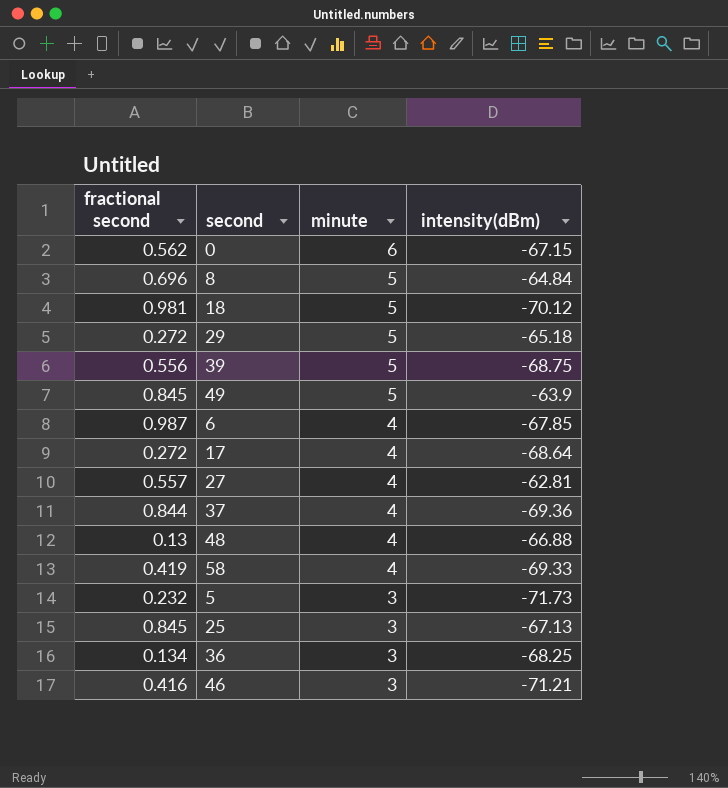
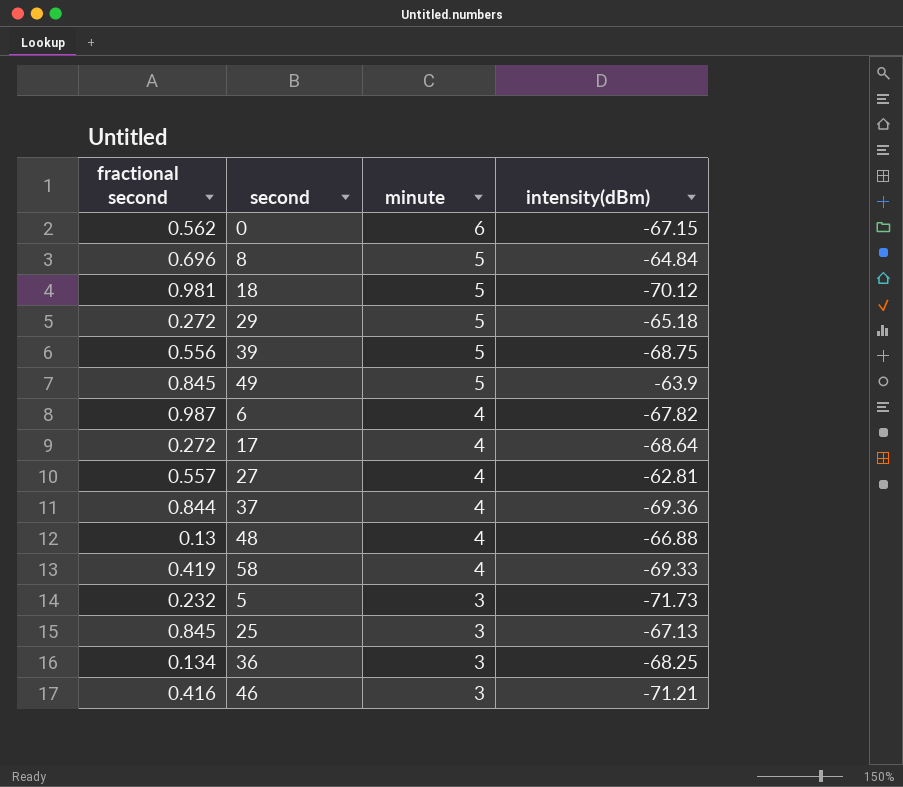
6 | intensity(dBm): -67.85 -> -67.82

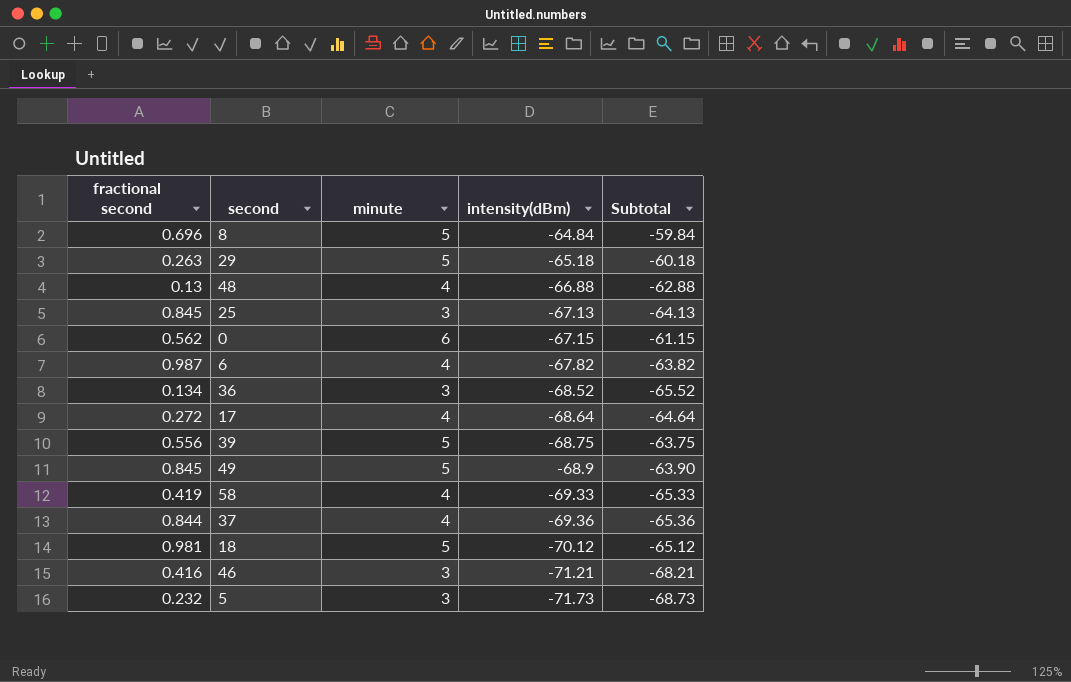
row order: minute descending -> intensity(dBm) descending
column Subtotal | formula: none -> [minute] + [intensity(dBm)]
row 27: 0.557 | 4 | -62.81 -> none
29 | fractional second: 0.272 -> 0.263
36 | intensity(dBm): -68.25 -> -68.52
49 | intensity(dBm): -63.9 -> -68.9

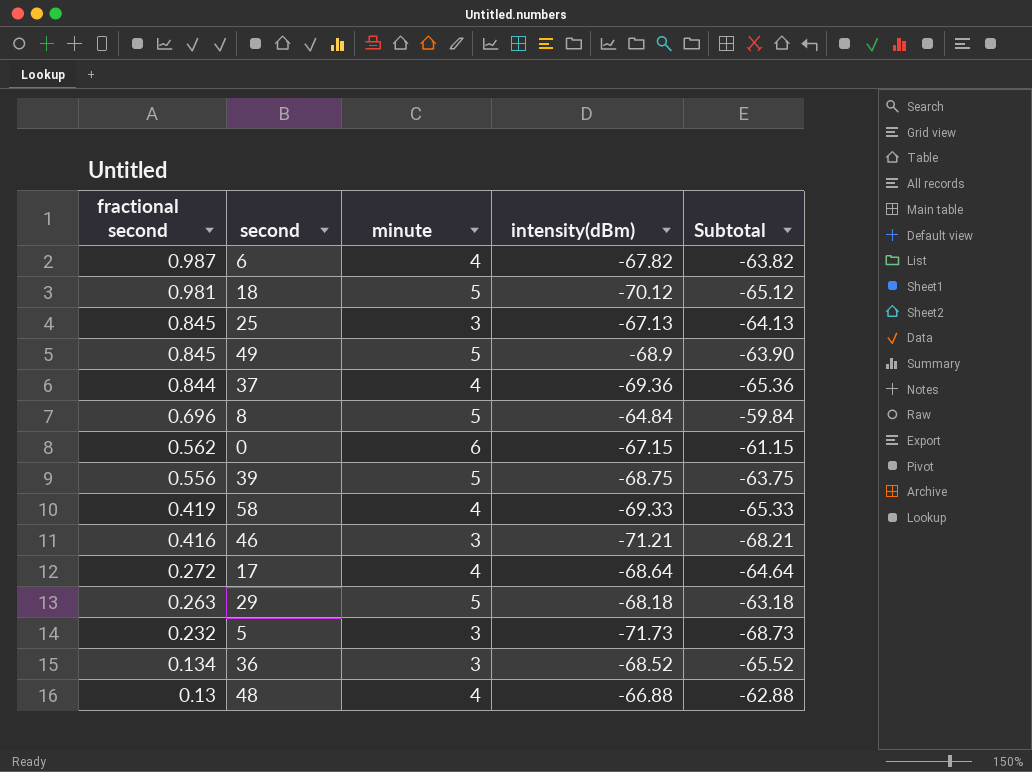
row order: intensity(dBm) descending -> fractional second descending
29 | intensity(dBm): -65.18 -> -68.18
29 | Subtotal: -60.18 -> -63.18

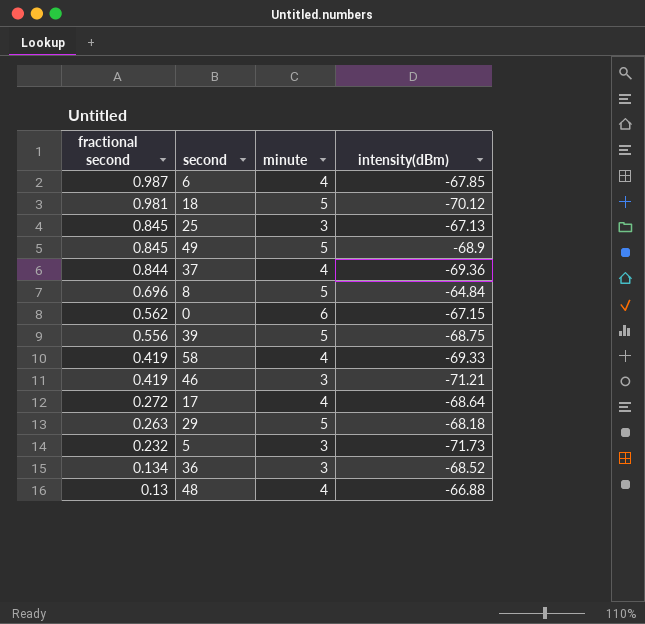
column Subtotal | formula: [minute] + [intensity(dBm)] -> none
6 | intensity(dBm): -67.82 -> -67.85
46 | fractional second: 0.416 -> 0.419

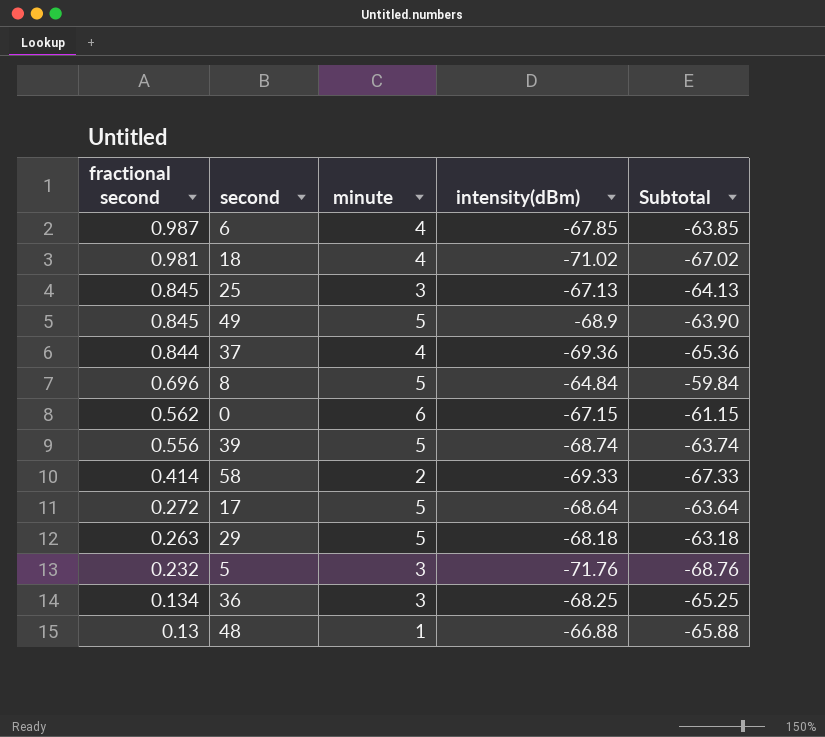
column Subtotal | formula: none -> [minute] + [intensity(dBm)]
row 46: 0.419 | 3 | -71.21 -> none
18 | minute: 5 -> 4
18 | intensity(dBm): -70.12 -> -71.02
39 | intensity(dBm): -68.75 -> -68.74
58 | fractional second: 0.419 -> 0.414
58 | minute: 4 -> 2
17 | minute: 4 -> 5
5 | intensity(dBm): -71.73 -> -71.76
36 | intensity(dBm): -68.52 -> -68.25
48 | minute: 4 -> 1

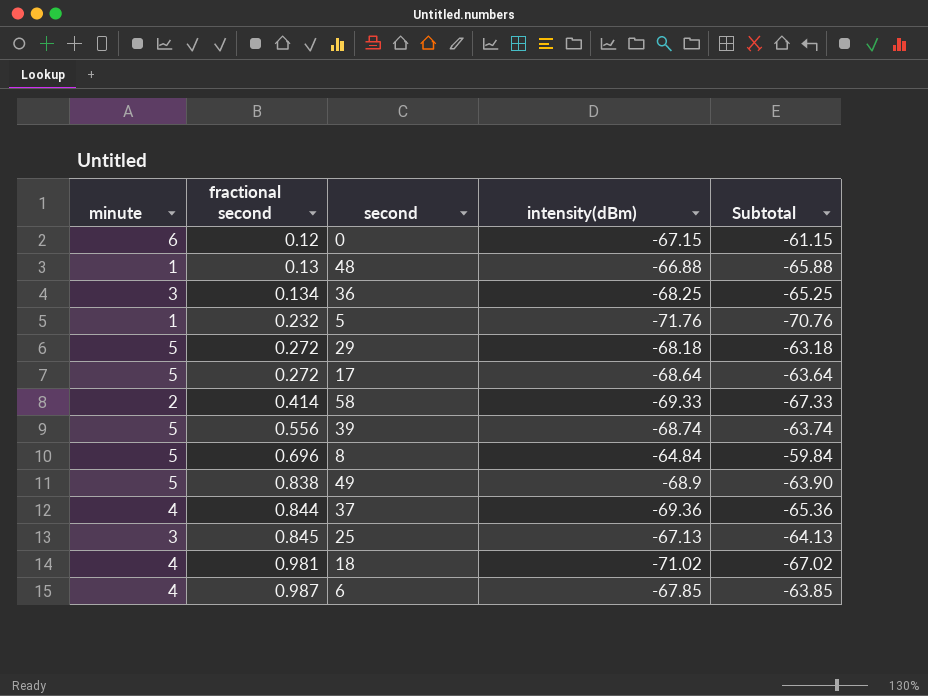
row order: fractional second descending -> fractional second ascending
column minute | position: 3 -> 1
0 | fractional second: 0.562 -> 0.12
5 | minute: 3 -> 1
5 | Subtotal: -68.76 -> -70.76
29 | fractional second: 0.263 -> 0.272
49 | fractional second: 0.845 -> 0.838

